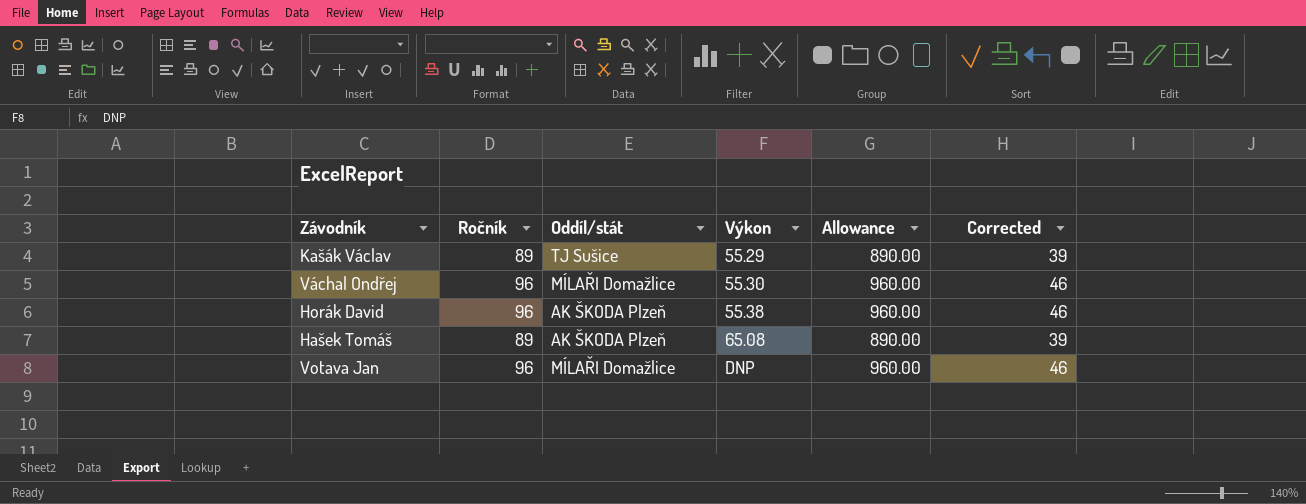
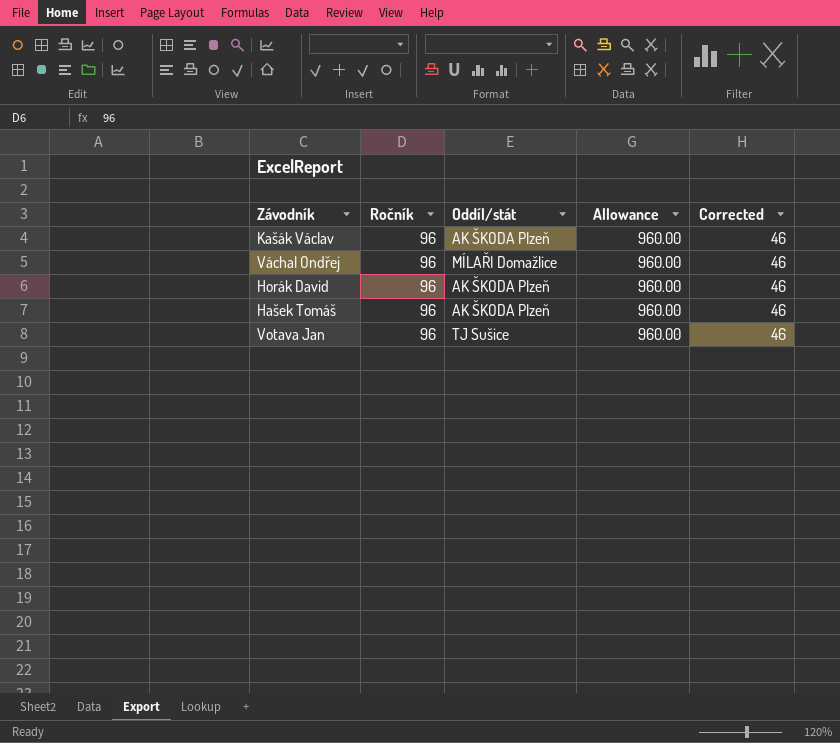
column Výkon | position: 4 -> none
Kašák Václav | Ročník: 89 -> 96
Kašák Václav | Oddíl/stát: TJ Sušice -> AK ŠKODA Plzeň
Kašák Václav | Allowance: 890.00 -> 960.00
Kašák Václav | Corrected: 39 -> 46
Hašek Tomáš | Ročník: 89 -> 96
Hašek Tomáš | Allowance: 890.00 -> 960.00
Hašek Tomáš | Corrected: 39 -> 46
Votava Jan | Oddíl/stát: MÍLAŘI Domažlice -> TJ Sušice

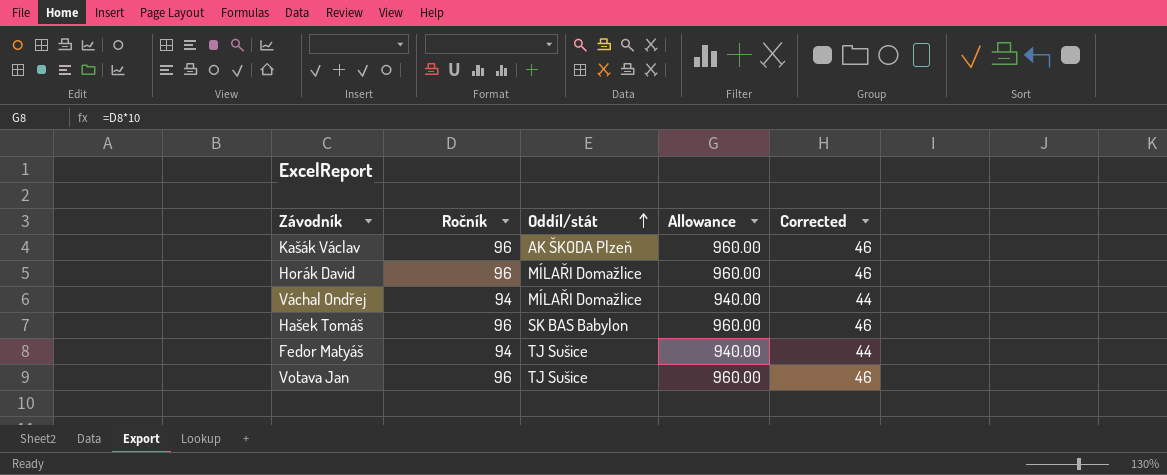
row order: none -> Oddíl/stát ascending
Horák David | Oddíl/stát: AK ŠKODA Plzeň -> MÍLAŘI Domažlice
Váchal Ondřej | Ročník: 96 -> 94
Váchal Ondřej | Allowance: 960.00 -> 940.00
Váchal Ondřej | Corrected: 46 -> 44
Hašek Tomáš | Oddíl/stát: AK ŠKODA Plzeň -> SK BAS Babylon
row Fedor Matyáš: none -> 94 | TJ Sušice | 940.00 | 44

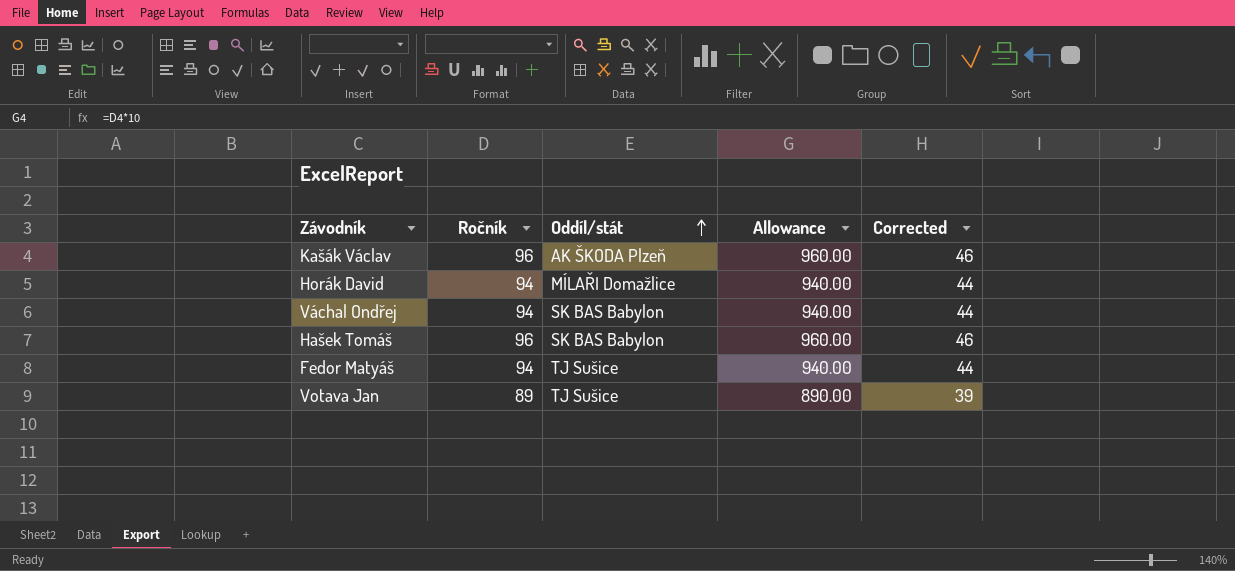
Horák David | Ročník: 96 -> 94
Horák David | Allowance: 960.00 -> 940.00
Horák David | Corrected: 46 -> 44
Váchal Ondřej | Oddíl/stát: MÍLAŘI Domažlice -> SK BAS Babylon
Votava Jan | Ročník: 96 -> 89
Votava Jan | Allowance: 960.00 -> 890.00
Votava Jan | Corrected: 46 -> 39

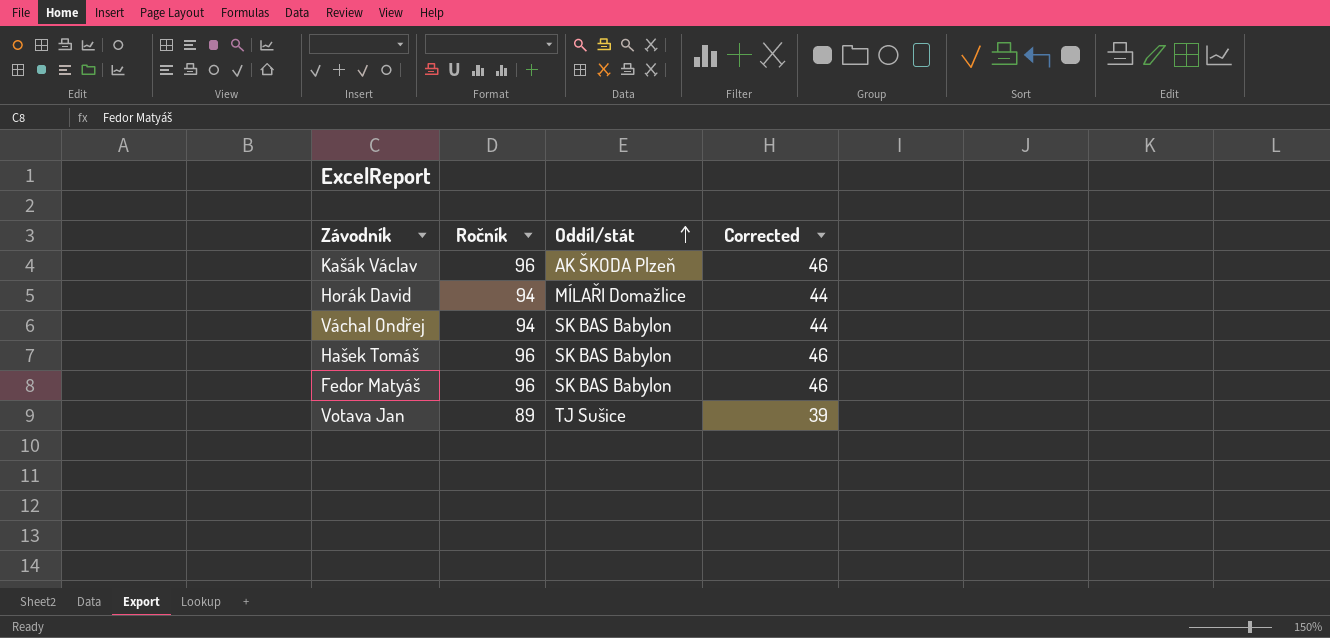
column Allowance | formula: [Ročník] * 10 -> none
Fedor Matyáš | Ročník: 94 -> 96
Fedor Matyáš | Oddíl/stát: TJ Sušice -> SK BAS Babylon
Fedor Matyáš | Corrected: 44 -> 46

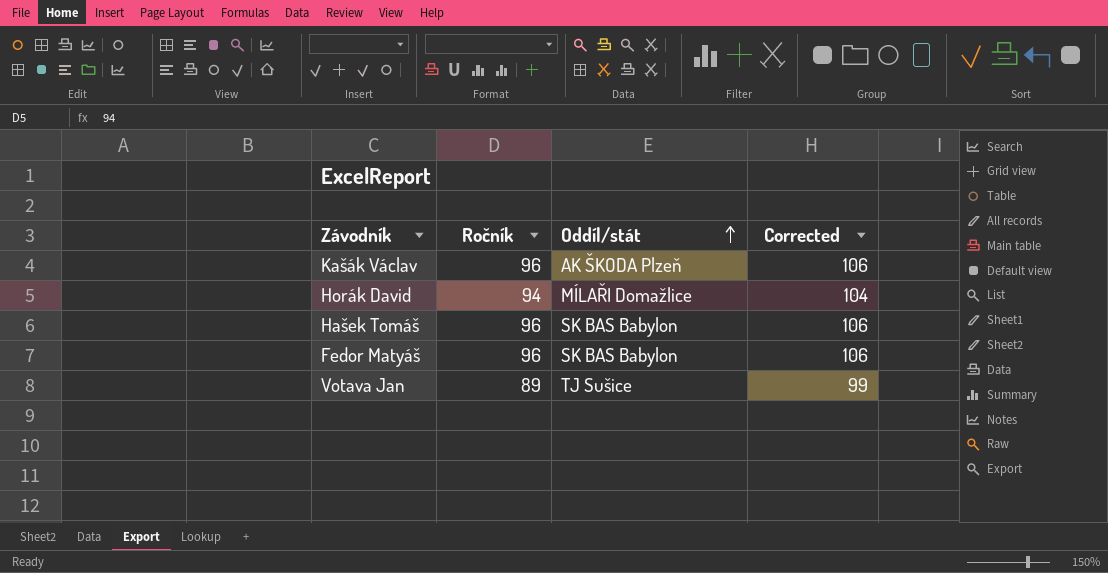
column Corrected | formula: [Ročník] - 50 -> [Ročník] + 10
row Váchal Ondřej: 94 | SK BAS Babylon | 44 -> none

